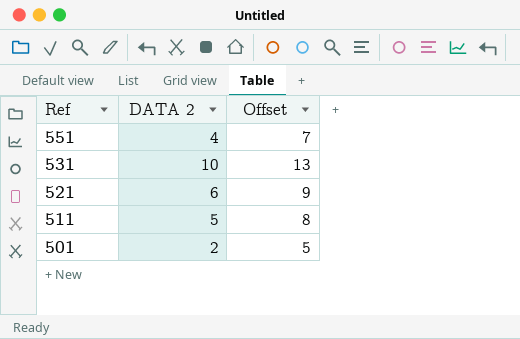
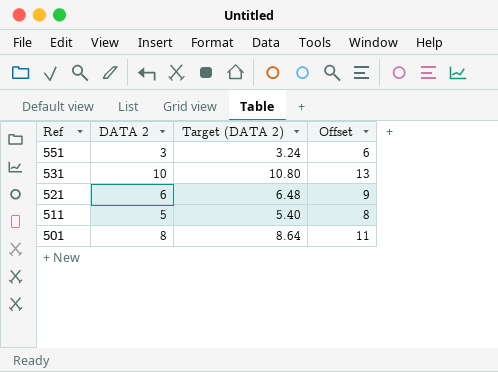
column Target (DATA 2) | formula: none -> [DATA 2] * 1.08
551 | DATA 2: 4 -> 3
551 | Offset: 7 -> 6
501 | DATA 2: 2 -> 8
501 | Offset: 5 -> 11

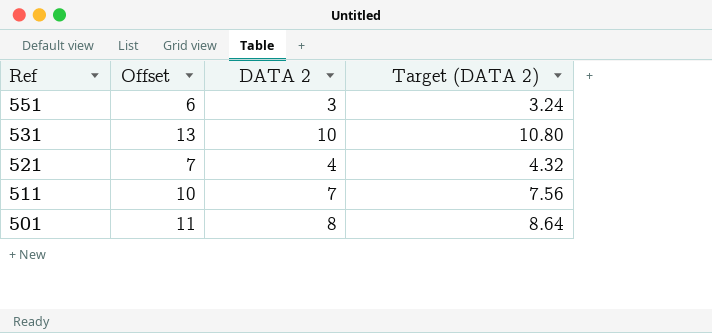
column Offset | position: 4 -> 2
521 | Offset: 9 -> 7
521 | DATA 2: 6 -> 4
521 | Target (DATA 2): 6.48 -> 4.32
511 | Offset: 8 -> 10
511 | DATA 2: 5 -> 7
511 | Target (DATA 2): 5.40 -> 7.56

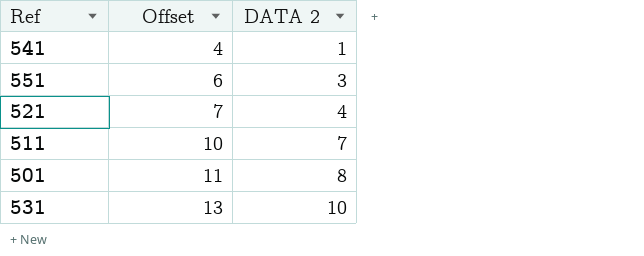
row order: Ref descending -> Offset ascending
column Target (DATA 2) | formula: [DATA 2] * 1.08 -> none
row 541: none -> 4 | 1

